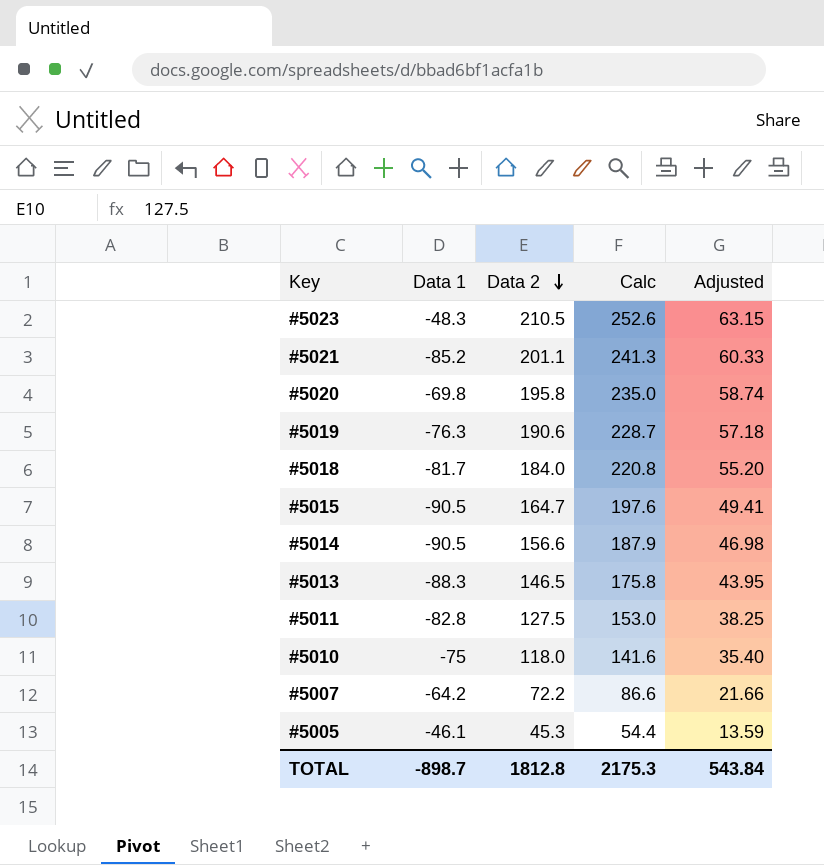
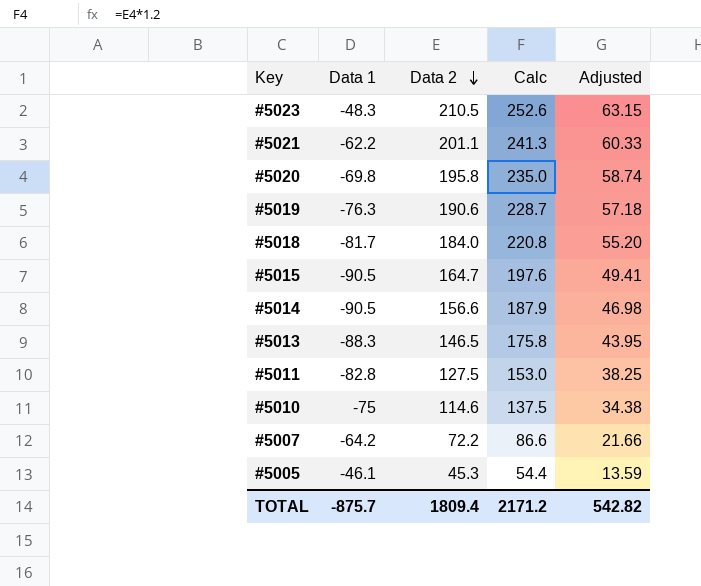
#5021 | Data 1: -85.2 -> -62.2
#5010 | Data 2: 118.0 -> 114.6
#5010 | Calc: 141.6 -> 137.5
#5010 | Adjusted: 35.40 -> 34.38
TOTAL | Data 1: -898.7 -> -875.7
TOTAL | Data 2: 1812.8 -> 1809.4
TOTAL | Calc: 2175.3 -> 2171.2
TOTAL | Adjusted: 543.84 -> 542.82

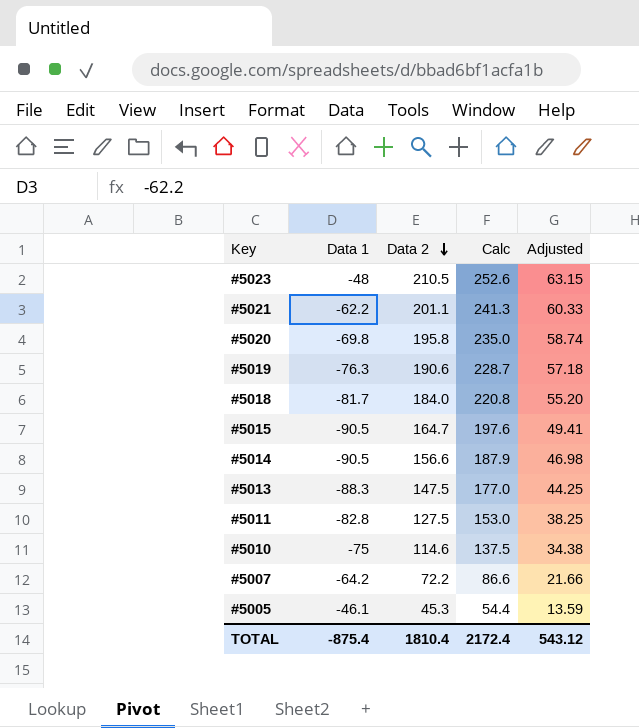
#5023 | Data 1: -48.3 -> -48
#5013 | Data 2: 146.5 -> 147.5
#5013 | Calc: 175.8 -> 177.0
#5013 | Adjusted: 43.95 -> 44.25
TOTAL | Data 1: -875.7 -> -875.4
TOTAL | Data 2: 1809.4 -> 1810.4
TOTAL | Calc: 2171.2 -> 2172.4
TOTAL | Adjusted: 542.82 -> 543.12

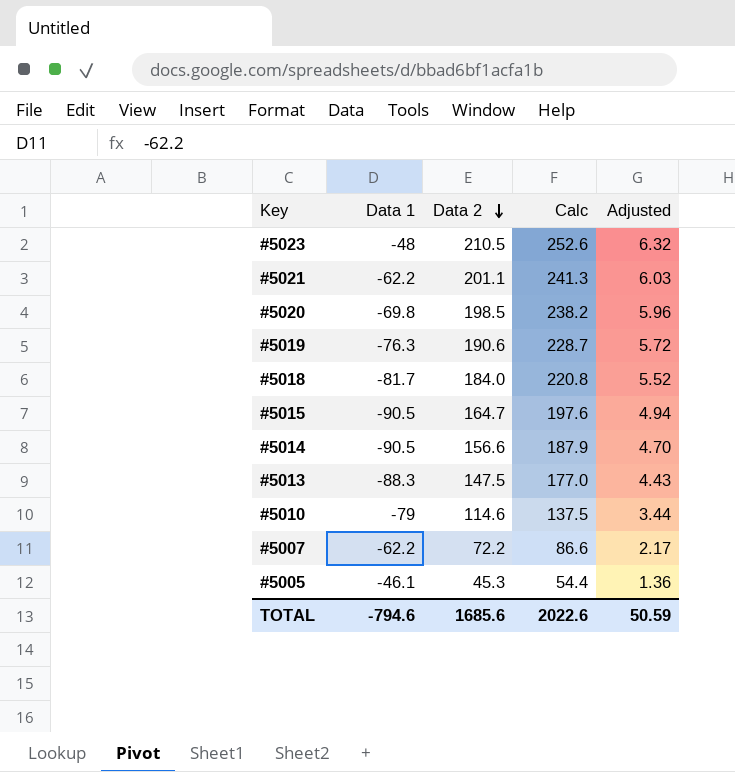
column Adjusted | formula: [Data 2] * 0.3 -> [Data 2] * 0.03
row #5011: -82.8 | 127.5 | 153.0 | 38.25 -> none
#5020 | Data 2: 195.8 -> 198.5
#5020 | Calc: 235.0 -> 238.2
#5010 | Data 1: -75 -> -79
#5007 | Data 1: -64.2 -> -62.2
TOTAL | Data 1: -875.4 -> -794.6
TOTAL | Data 2: 1810.4 -> 1685.6
TOTAL | Calc: 2172.4 -> 2022.6
TOTAL | Adjusted: 543.12 -> 50.59

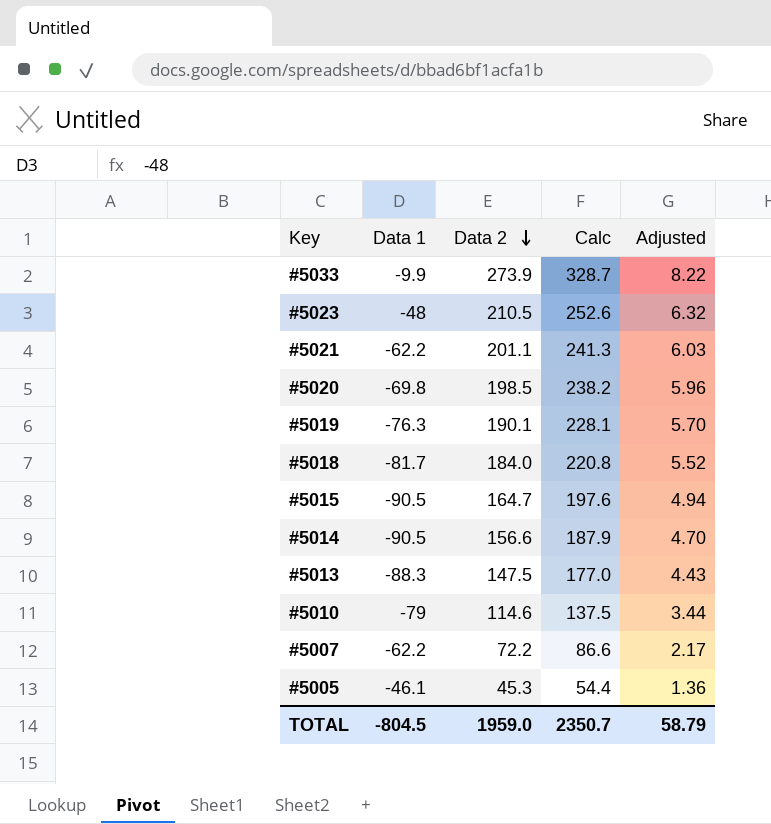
row #5033: none -> -9.9 | 273.9 | 328.7 | 8.22
#5019 | Data 2: 190.6 -> 190.1
#5019 | Calc: 228.7 -> 228.1
#5019 | Adjusted: 5.72 -> 5.70
TOTAL | Data 1: -794.6 -> -804.5
TOTAL | Data 2: 1685.6 -> 1959.0
TOTAL | Calc: 2022.6 -> 2350.7
TOTAL | Adjusted: 50.59 -> 58.79

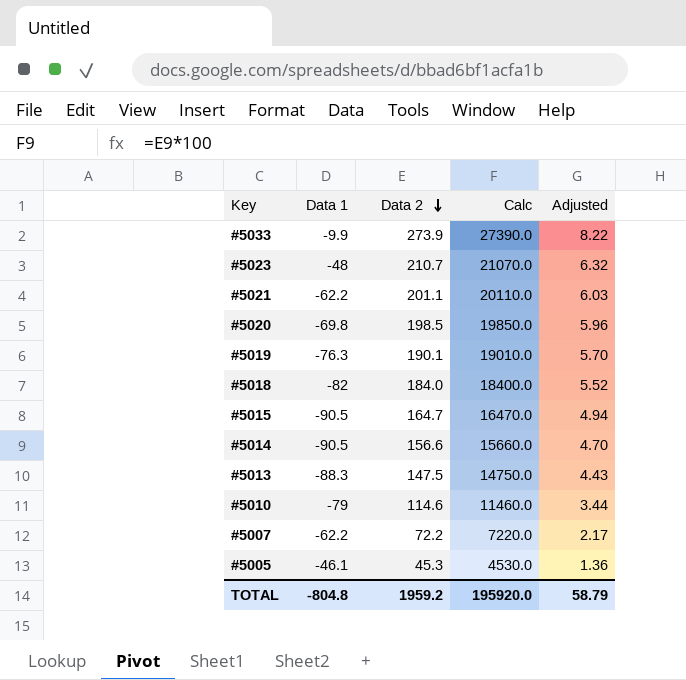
column Calc | formula: [Data 2] * 1.2 -> [Data 2] * 100
#5023 | Data 2: 210.5 -> 210.7
#5018 | Data 1: -81.7 -> -82
TOTAL | Data 1: -804.5 -> -804.8
TOTAL | Data 2: 1959.0 -> 1959.2
TOTAL | Calc: 2350.7 -> 195920.0

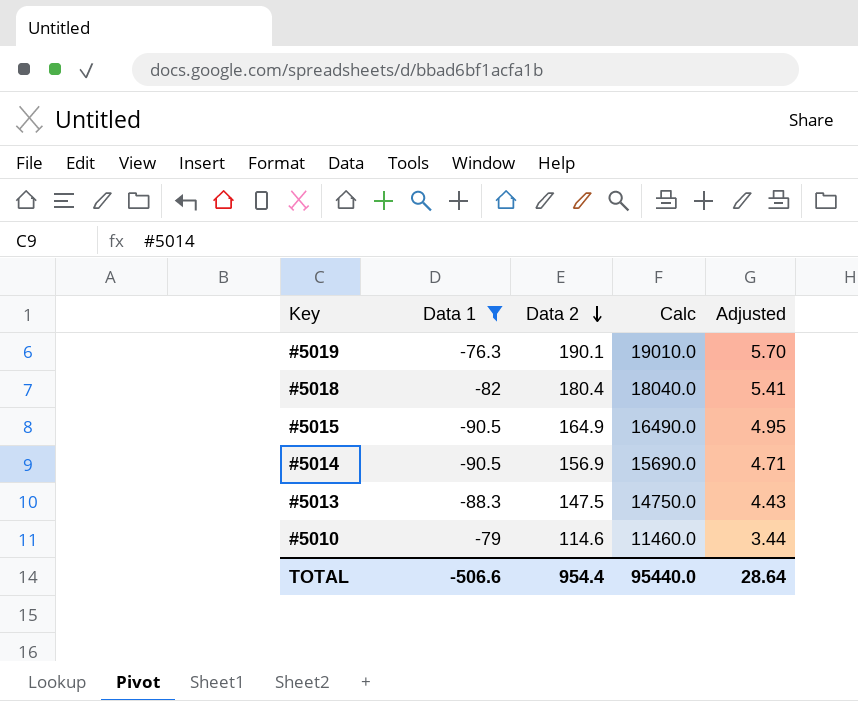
filter: none -> Data 1 <= -76.3
#5018 | Data 2: 184.0 -> 180.4
#5018 | Calc: 18400.0 -> 18040.0
#5018 | Adjusted: 5.52 -> 5.41
#5015 | Data 2: 164.7 -> 164.9
#5015 | Calc: 16470.0 -> 16490.0
#5015 | Adjusted: 4.94 -> 4.95
#5014 | Data 2: 156.6 -> 156.9
#5014 | Calc: 15660.0 -> 15690.0
#5014 | Adjusted: 4.70 -> 4.71
TOTAL | Data 1: -804.8 -> -506.6
TOTAL | Data 2: 1959.2 -> 954.4
TOTAL | Calc: 195920.0 -> 95440.0
TOTAL | Adjusted: 58.79 -> 28.64

